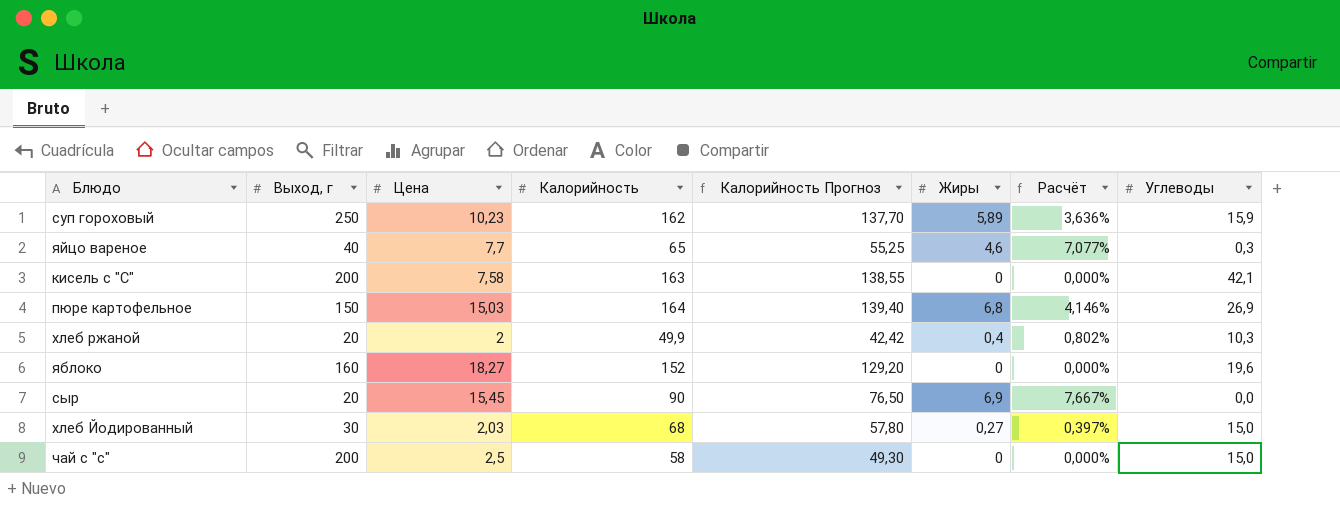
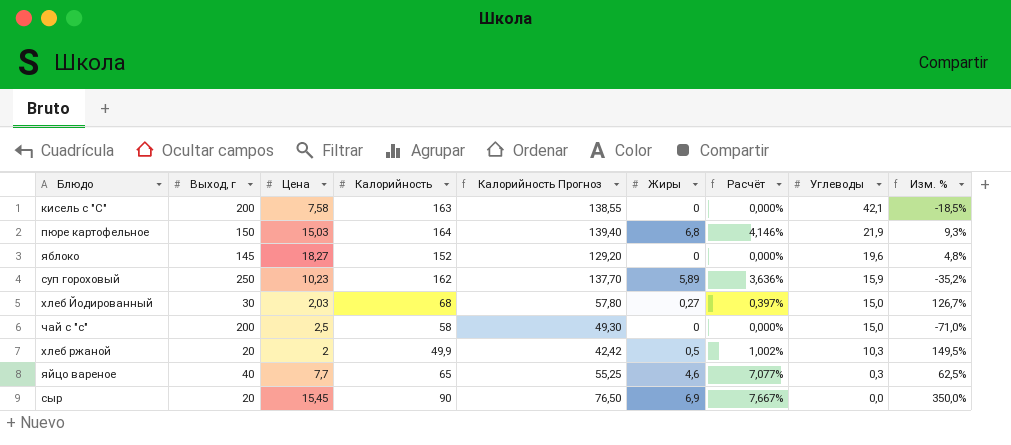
row order: none -> Углеводы descending
column Изм. % | formula: none -> ([Калорийность] - [Выход, г]) / [Выход, г]
пюре картофельное | Углеводы: 26,9 -> 21,9
яблоко | Выход, г: 160 -> 145
хлеб ржаной | Жиры: 0,4 -> 0,5
хлеб ржаной | Расчёт: 0,802% -> 1,002%

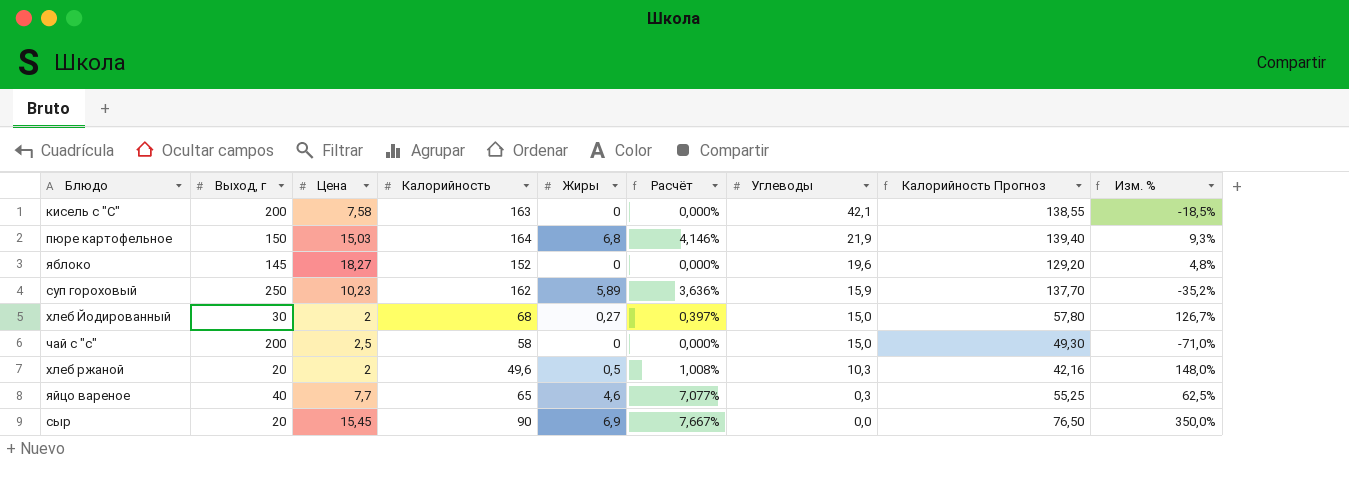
column Калорийность Прогноз | position: 5 -> 8
хлеб Йодированный | Цена: 2,03 -> 2
хлеб ржаной | Калорийность: 49,9 -> 49,6
хлеб ржаной | Расчёт: 1,002% -> 1,008%
хлеб ржаной | Калорийность Прогноз: 42,42 -> 42,16
хлеб ржаной | Изм. %: 149,5% -> 148,0%

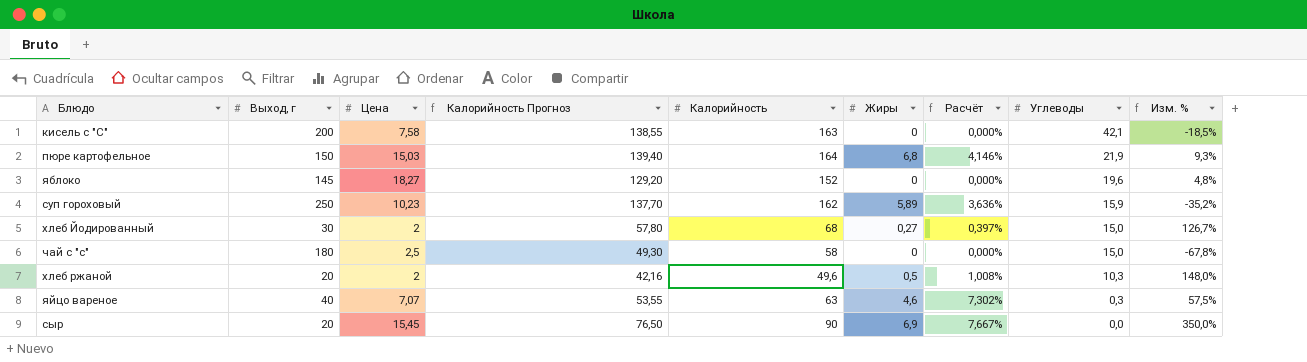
column Калорийность Прогноз | position: 8 -> 4
чай с "с" | Выход, г: 200 -> 180
чай с "с" | Изм. %: -71,0% -> -67,8%
яйцо вареное | Цена: 7,7 -> 7,07
яйцо вареное | Калорийность Прогноз: 55,25 -> 53,55
яйцо вареное | Калорийность: 65 -> 63
яйцо вареное | Расчёт: 7,077% -> 7,302%
яйцо вареное | Изм. %: 62,5% -> 57,5%

